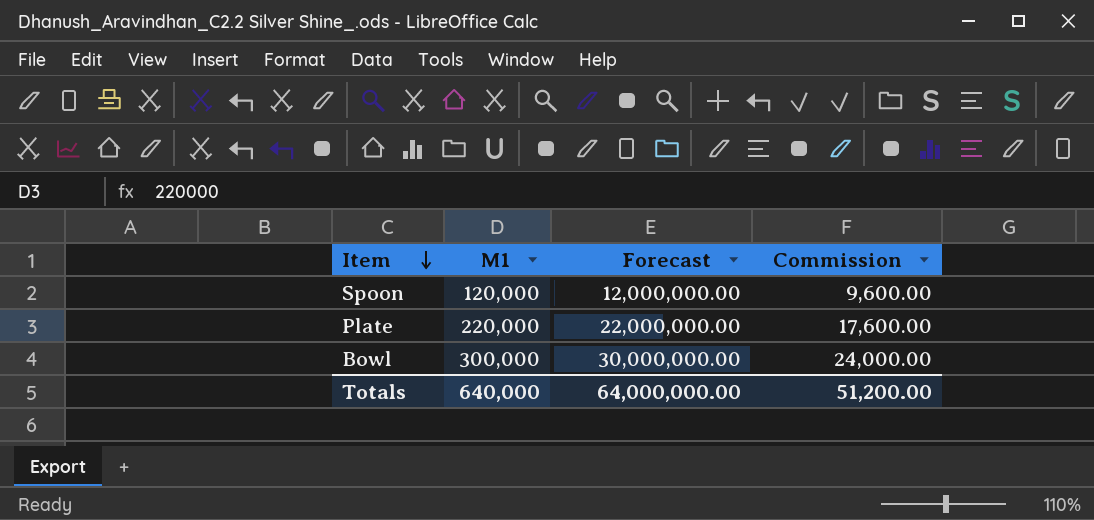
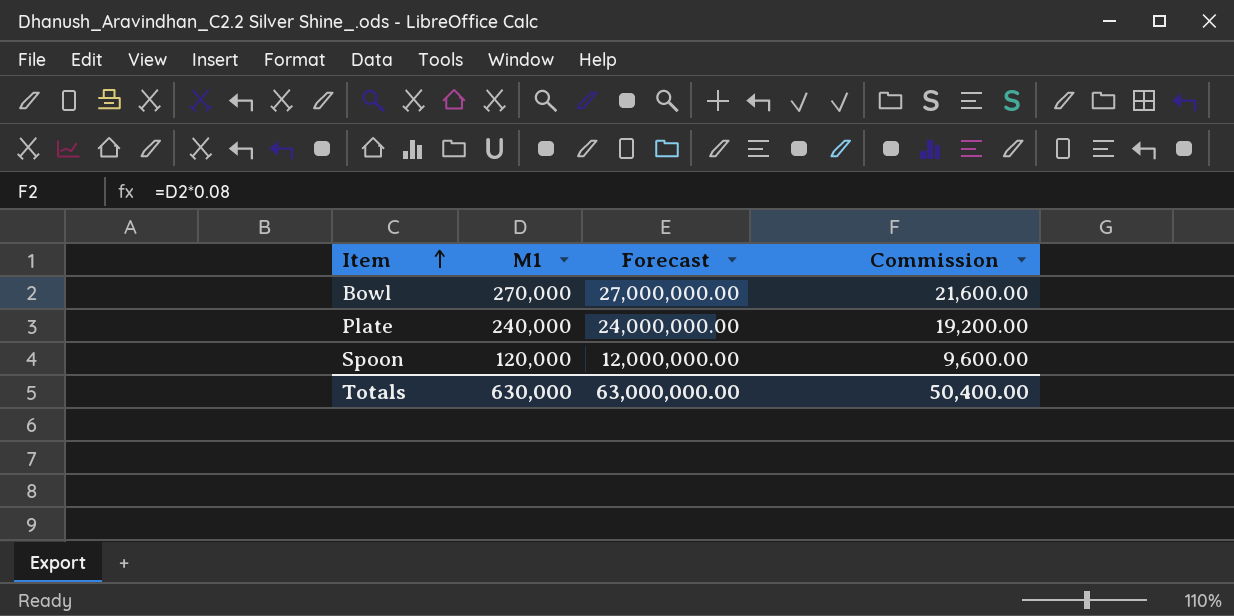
row order: Item descending -> Item ascending
Bowl | M1: 300,000 -> 270,000
Bowl | Forecast: 30,000,000.00 -> 27,000,000.00
Bowl | Commission: 24,000.00 -> 21,600.00
Plate | M1: 220,000 -> 240,000
Plate | Forecast: 22,000,000.00 -> 24,000,000.00
Plate | Commission: 17,600.00 -> 19,200.00
Totals | M1: 640,000 -> 630,000
Totals | Forecast: 64,000,000.00 -> 63,000,000.00
Totals | Commission: 51,200.00 -> 50,400.00

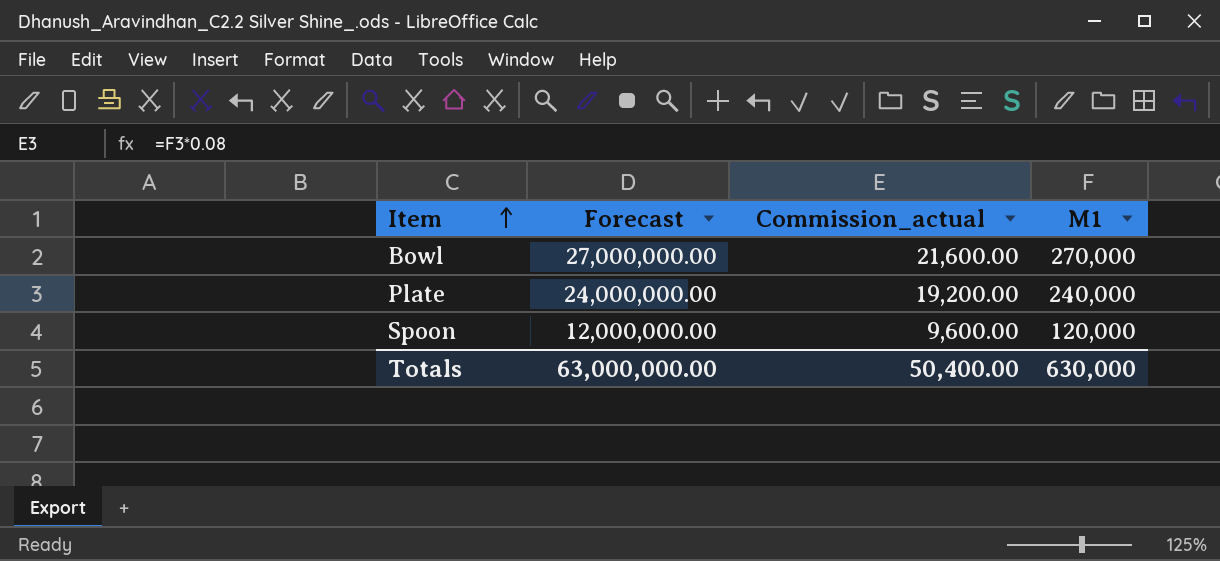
column name: Commission -> Commission_actual
column M1 | position: 2 -> 4

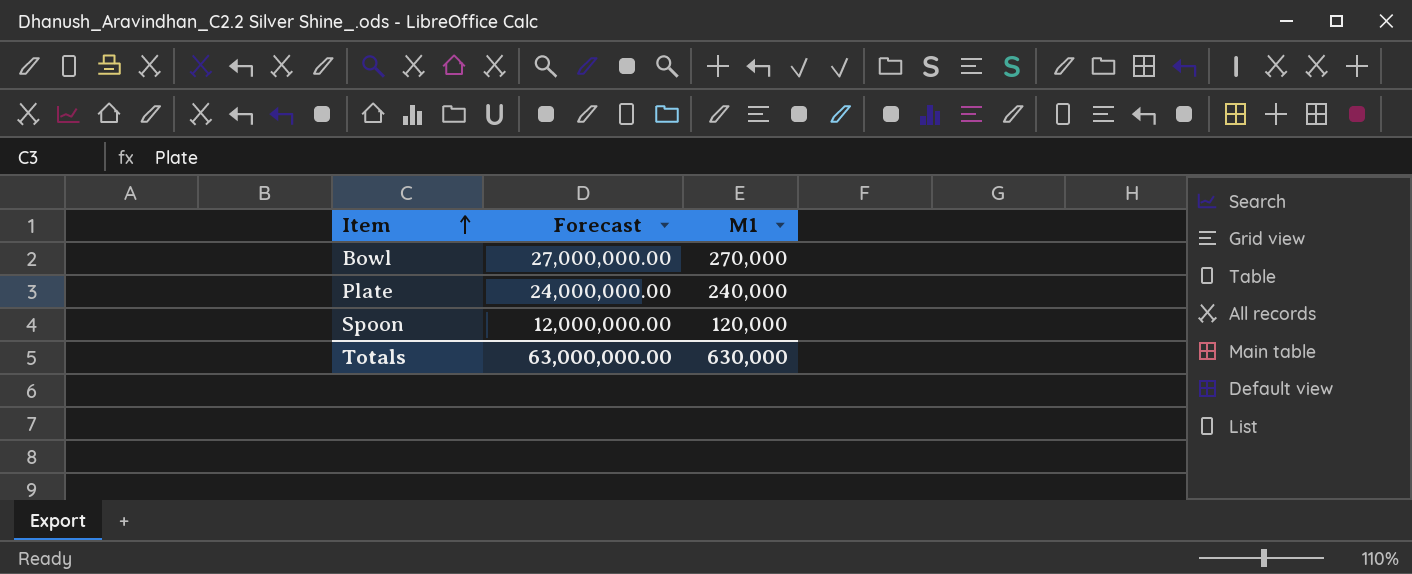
column Commission_actual | formula: [M1] * 0.08 -> none

